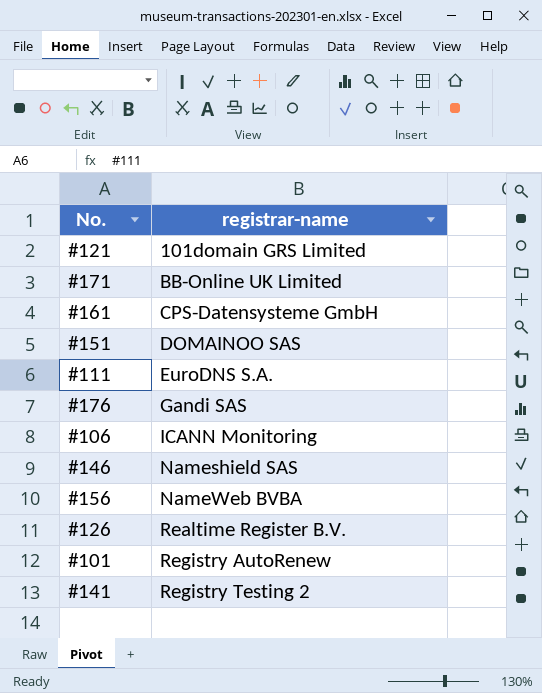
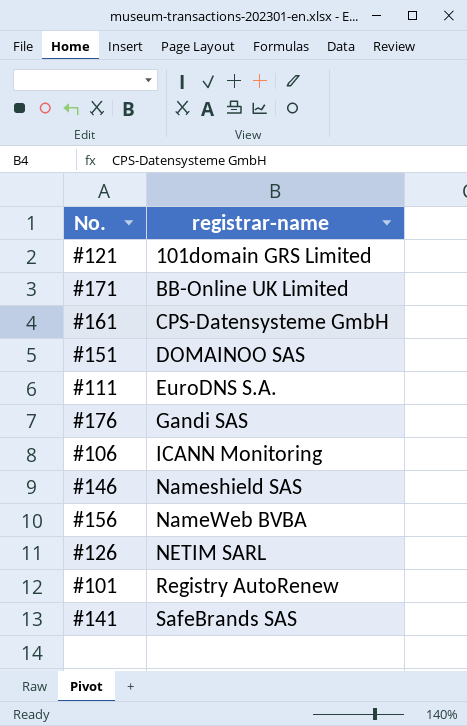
#126 | registrar-name: Realtime Register B.V. -> NETIM SARL
#141 | registrar-name: Registry Testing 2 -> SafeBrands SAS

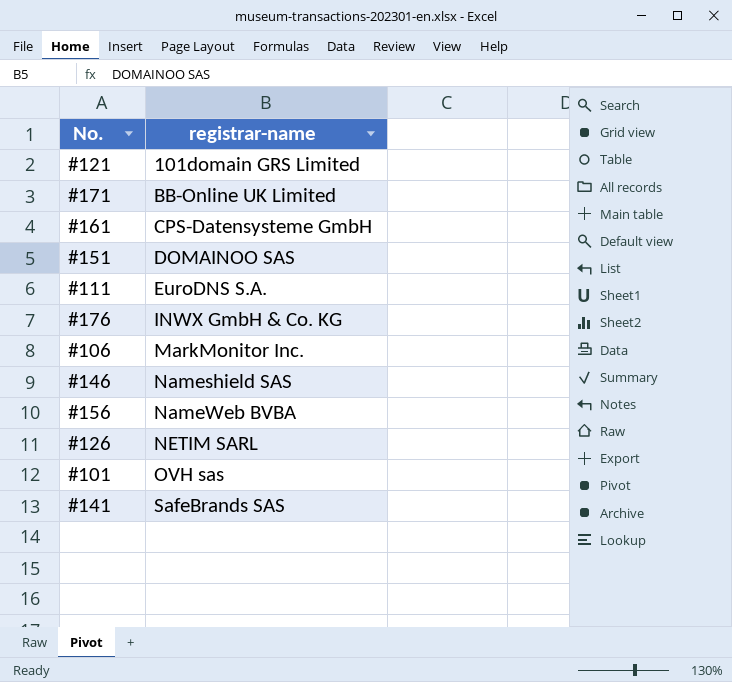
#176 | registrar-name: Gandi SAS -> INWX GmbH & Co. KG
#106 | registrar-name: ICANN Monitoring -> MarkMonitor Inc.
#101 | registrar-name: Registry AutoRenew -> OVH sas

